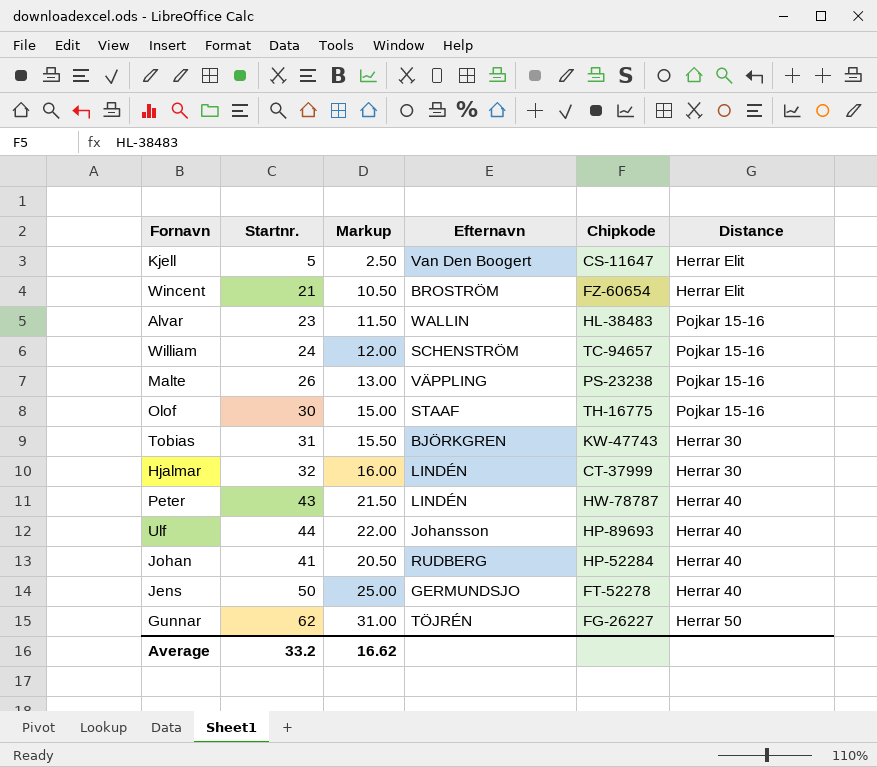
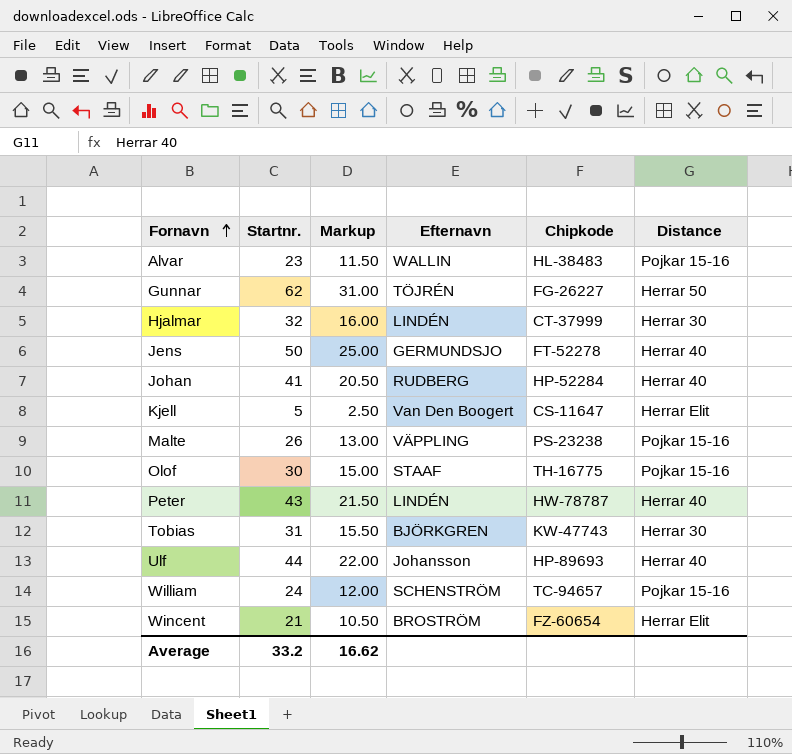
row order: none -> Fornavn ascending

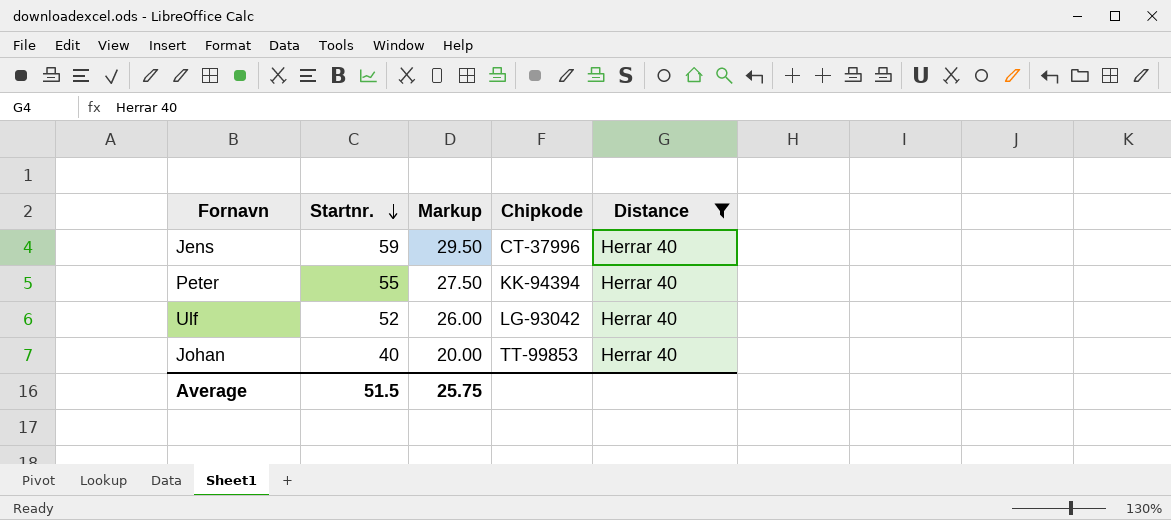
filter: none -> Distance = Herrar 40
row order: Fornavn ascending -> Startnr. descending
column Efternavn | position: 4 -> none
Jens | Startnr.: 50 -> 59
Jens | Markup: 25.00 -> 29.50
Jens | Chipkode: FT-52278 -> CT-37996
Peter | Startnr.: 43 -> 55
Peter | Markup: 21.50 -> 27.50
Peter | Chipkode: HW-78787 -> KK-94394
Ulf | Startnr.: 44 -> 52
Ulf | Markup: 22.00 -> 26.00
Ulf | Chipkode: HP-89693 -> LG-93042
Johan | Startnr.: 41 -> 40
Johan | Markup: 20.50 -> 20.00
Johan | Chipkode: HP-52284 -> TT-99853
Average | Startnr.: 33.2 -> 51.5
Average | Markup: 16.62 -> 25.75

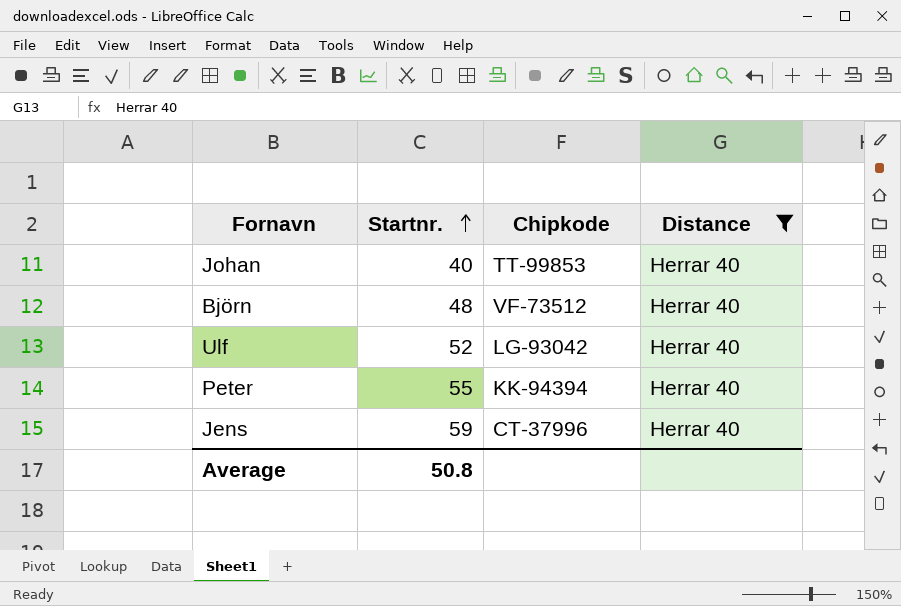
row order: Startnr. descending -> Startnr. ascending
column Markup | formula: [Startnr.] * 0.5 -> none
row Björn: none -> 48 | VF-73512 | Herrar 40
Average | Startnr.: 51.5 -> 50.8

